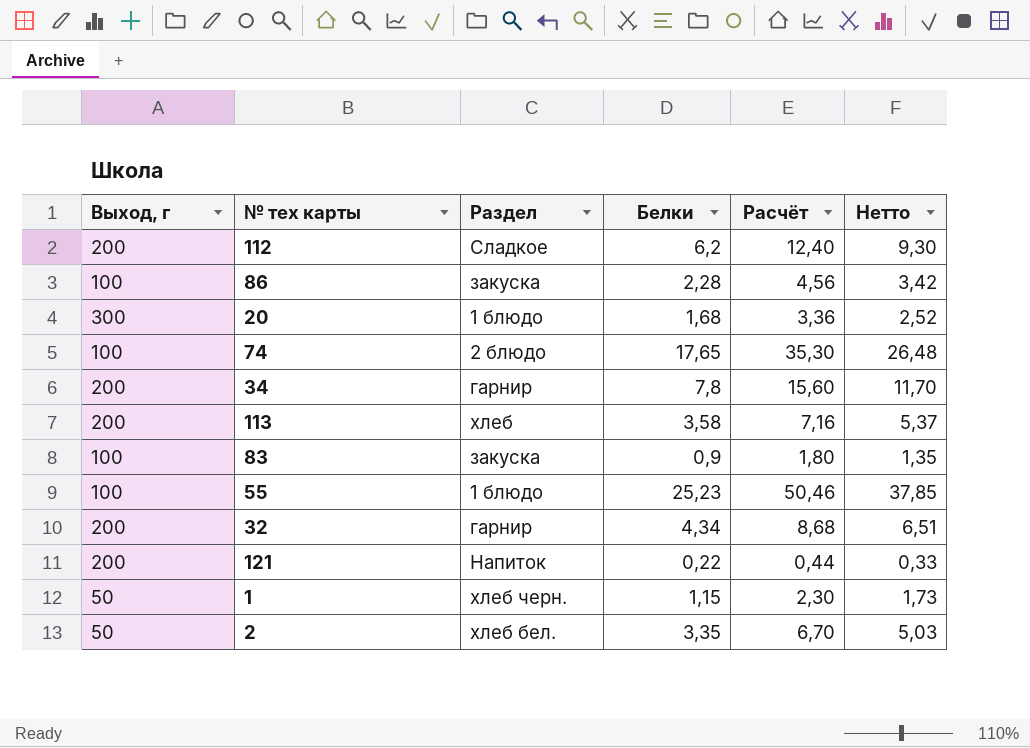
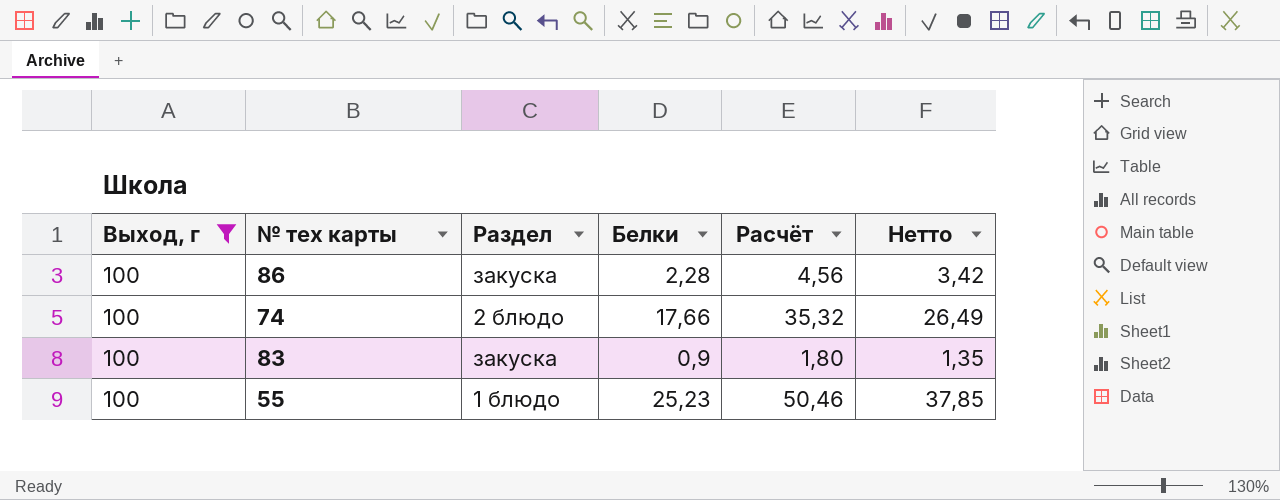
filter: none -> Выход, г = 100
74 | Белки: 17,65 -> 17,66
74 | Расчёт: 35,30 -> 35,32
74 | Нетто: 26,48 -> 26,49

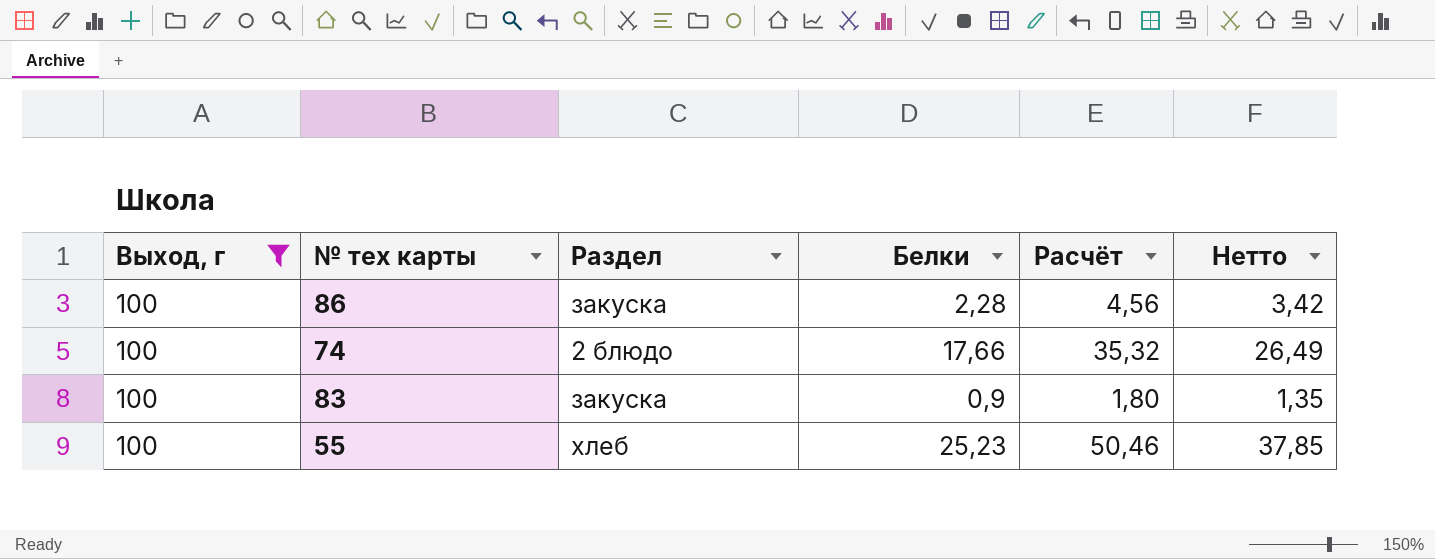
55 | Раздел: 1 блюдо -> хлеб

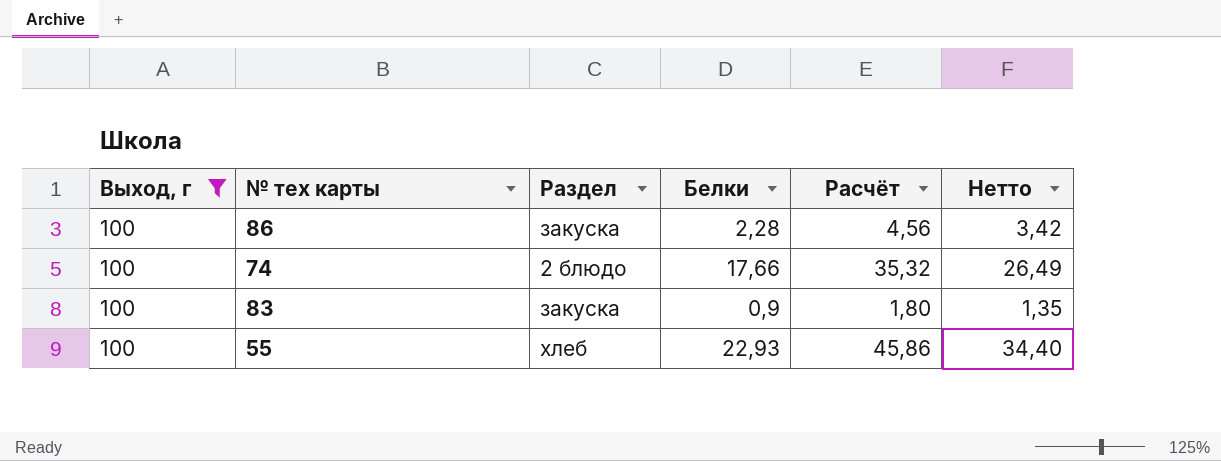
55 | Белки: 25,23 -> 22,93
55 | Расчёт: 50,46 -> 45,86
55 | Нетто: 37,85 -> 34,40

